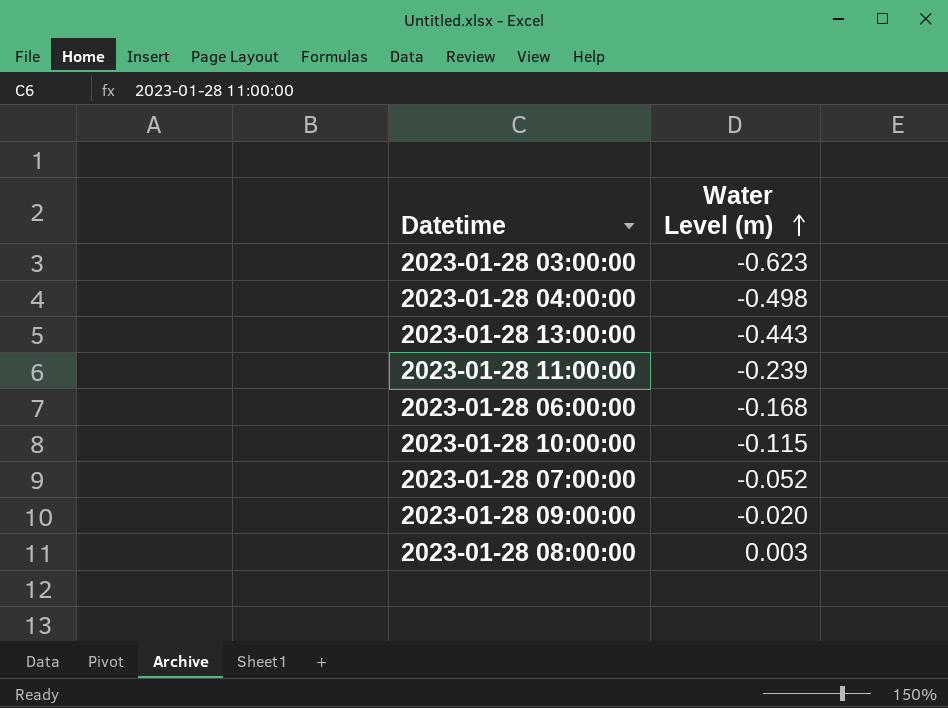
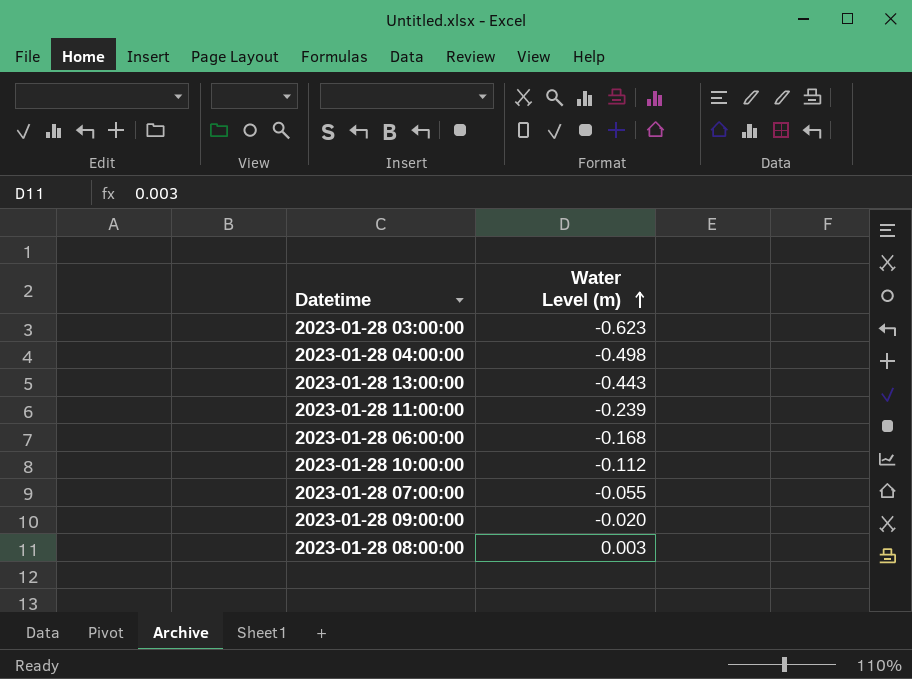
2023-01-28 10:00:00 | Water Level (m): -0.115 -> -0.112
2023-01-28 07:00:00 | Water Level (m): -0.052 -> -0.055

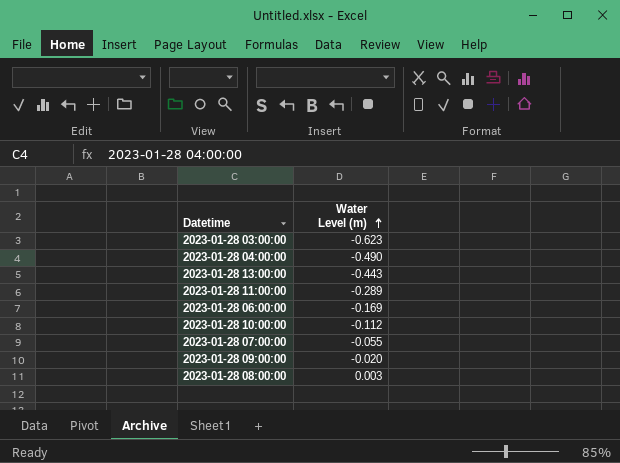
2023-01-28 04:00:00 | Water Level (m): -0.498 -> -0.490
2023-01-28 11:00:00 | Water Level (m): -0.239 -> -0.289
2023-01-28 06:00:00 | Water Level (m): -0.168 -> -0.169

